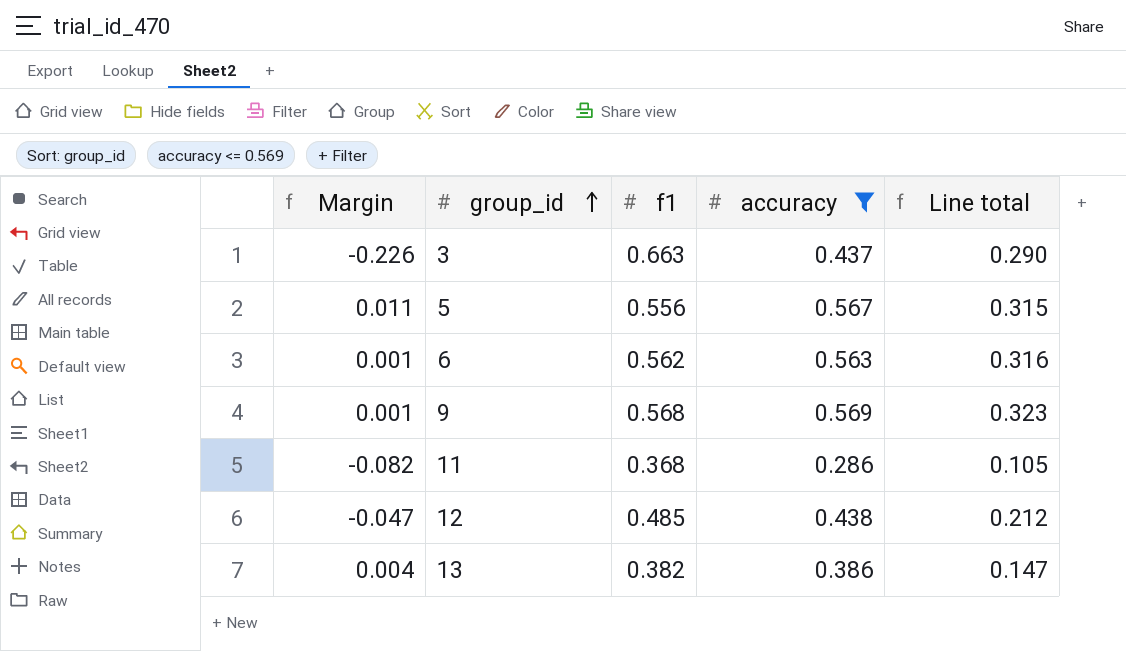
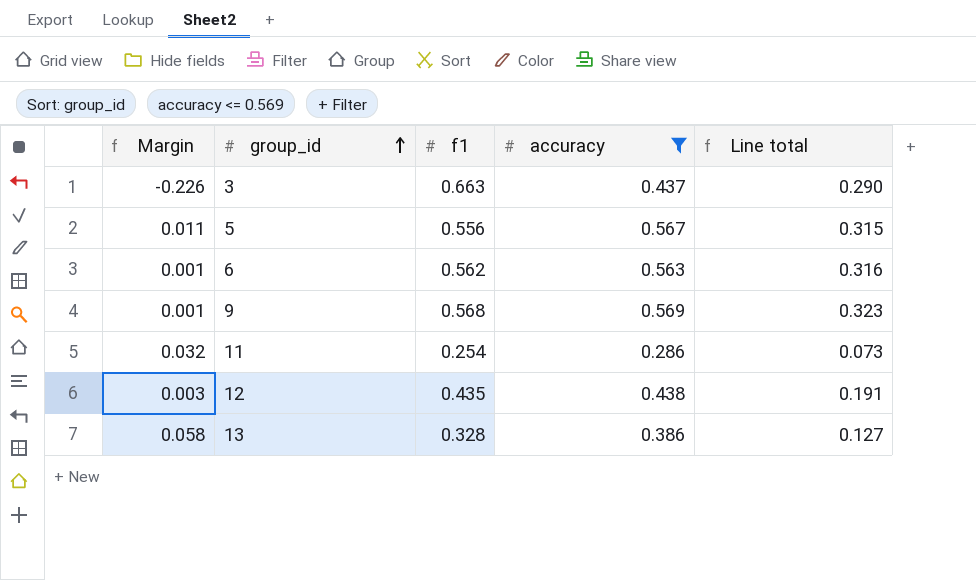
11 | Margin: -0.082 -> 0.032
11 | f1: 0.368 -> 0.254
11 | Line total: 0.105 -> 0.073
12 | Margin: -0.047 -> 0.003
12 | f1: 0.485 -> 0.435
12 | Line total: 0.212 -> 0.191
13 | Margin: 0.004 -> 0.058
13 | f1: 0.382 -> 0.328
13 | Line total: 0.147 -> 0.127

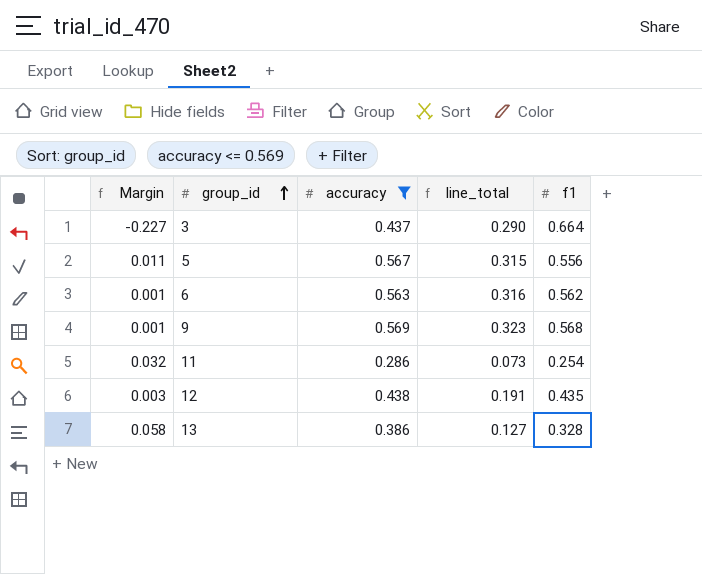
column name: Line total -> line_total
column f1 | position: 3 -> 5
3 | Margin: -0.226 -> -0.227
3 | f1: 0.663 -> 0.664

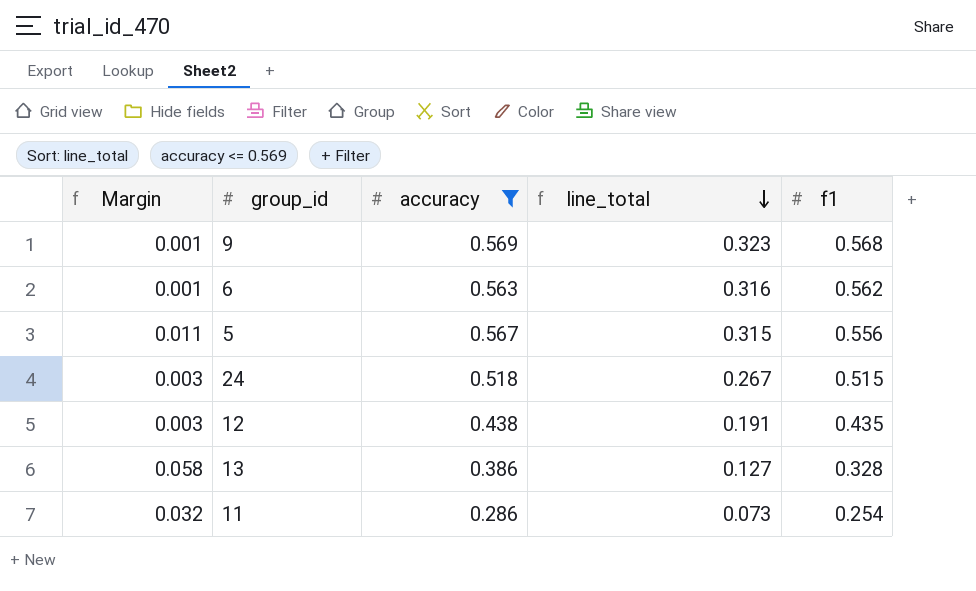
row order: group_id ascending -> line_total descending
row 3: -0.227 | 0.437 | 0.290 | 0.664 -> none
row 24: none -> 0.003 | 0.518 | 0.267 | 0.515

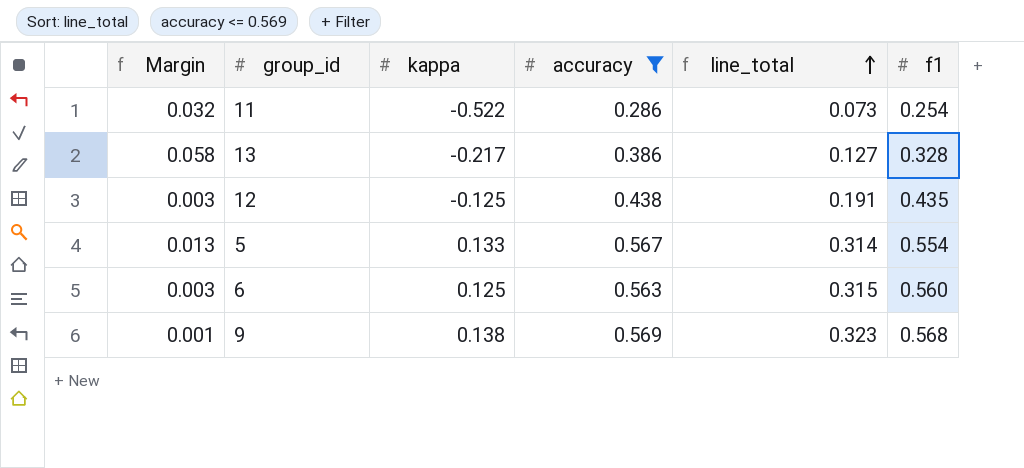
row order: line_total descending -> line_total ascending
column kappa | position: none -> 3
row 24: 0.003 | 0.518 | 0.267 | 0.515 -> none
5 | Margin: 0.011 -> 0.013
5 | line_total: 0.315 -> 0.314
5 | f1: 0.556 -> 0.554
6 | Margin: 0.001 -> 0.003
6 | line_total: 0.316 -> 0.315
6 | f1: 0.562 -> 0.560

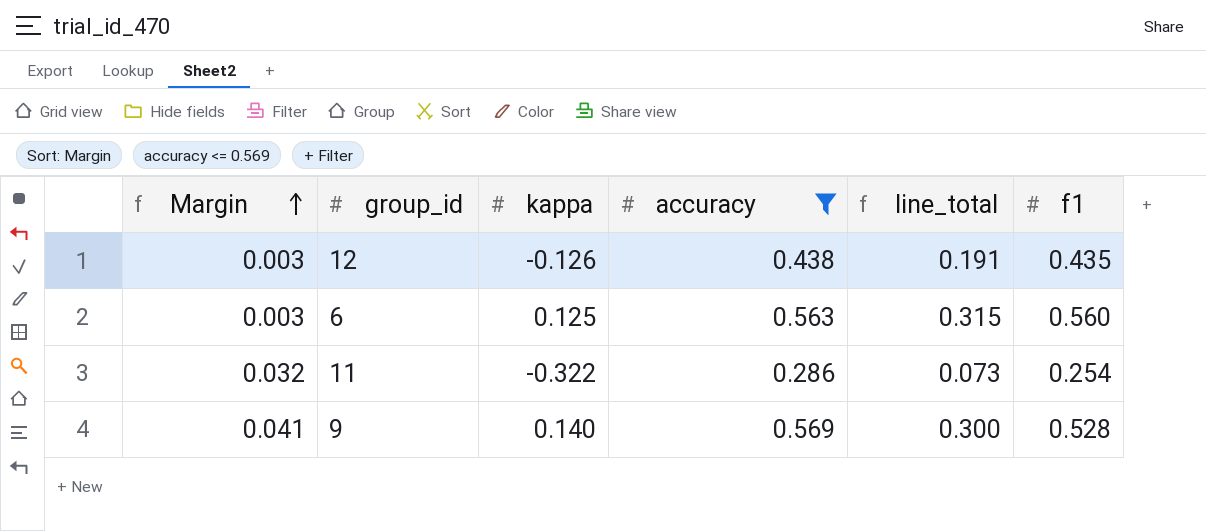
row order: line_total ascending -> Margin ascending
row 13: 0.058 | -0.217 | 0.386 | 0.127 | 0.328 -> none
row 5: 0.013 | 0.133 | 0.567 | 0.314 | 0.554 -> none
12 | kappa: -0.125 -> -0.126
11 | kappa: -0.522 -> -0.322
9 | Margin: 0.001 -> 0.041
9 | kappa: 0.138 -> 0.140
9 | line_total: 0.323 -> 0.300
9 | f1: 0.568 -> 0.528

